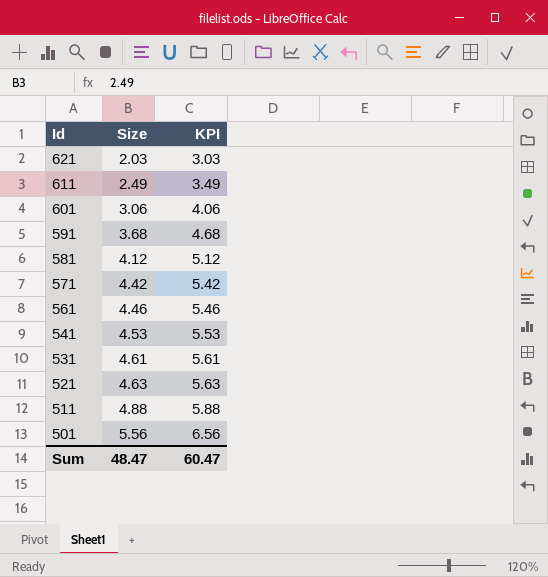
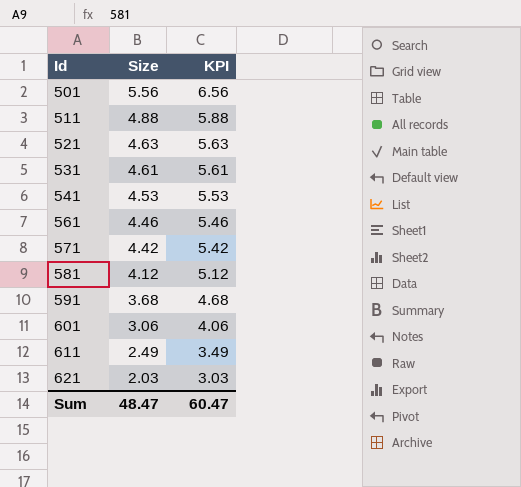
row order: Id descending -> Id ascending

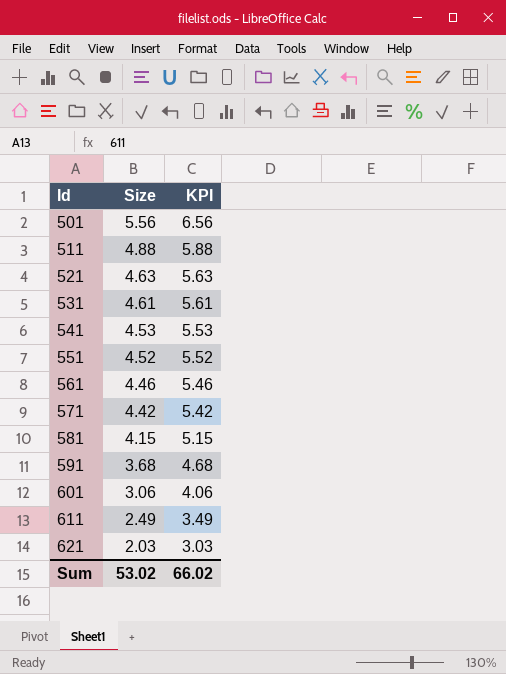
row 551: none -> 4.52 | 5.52
581 | Size: 4.12 -> 4.15
581 | KPI: 5.12 -> 5.15
Sum | Size: 48.47 -> 53.02
Sum | KPI: 60.47 -> 66.02

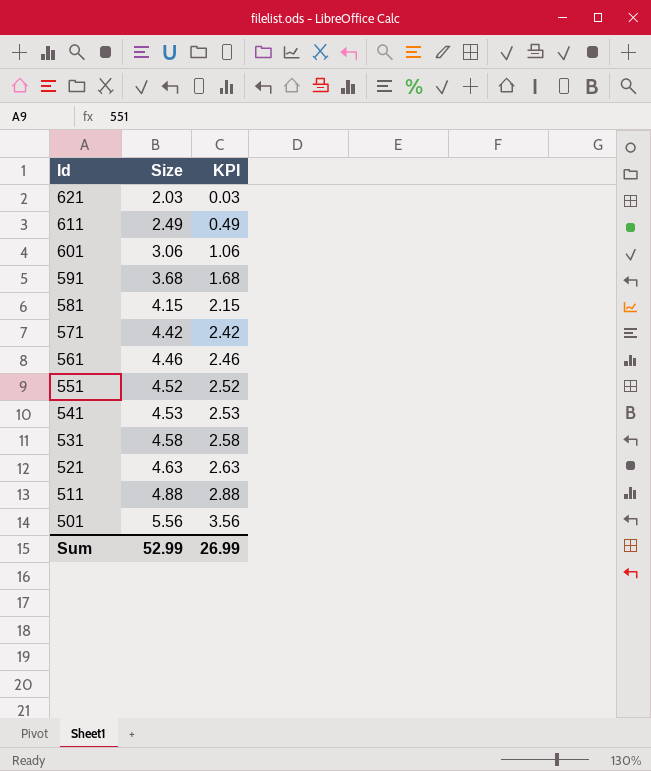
row order: Id ascending -> Id descending
column KPI | formula: [Size] + 1 -> [Size] - 2
531 | Size: 4.61 -> 4.58
Sum | Size: 53.02 -> 52.99
Sum | KPI: 66.02 -> 26.99

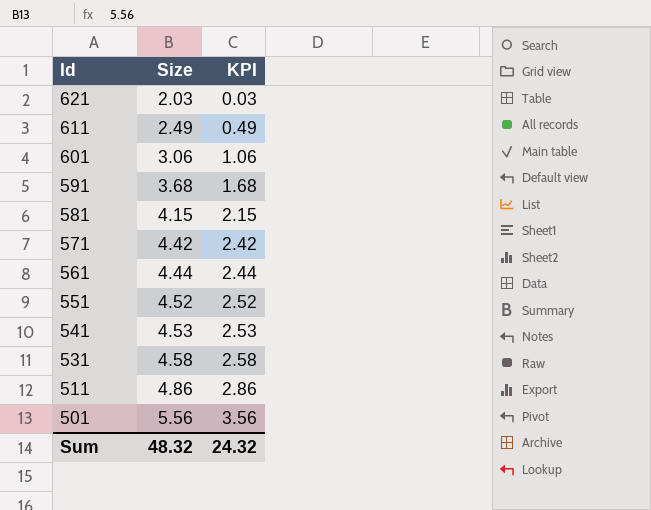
row 521: 4.63 | 2.63 -> none
561 | Size: 4.46 -> 4.44
561 | KPI: 2.46 -> 2.44
511 | Size: 4.88 -> 4.86
511 | KPI: 2.88 -> 2.86
Sum | Size: 52.99 -> 48.32
Sum | KPI: 26.99 -> 24.32

